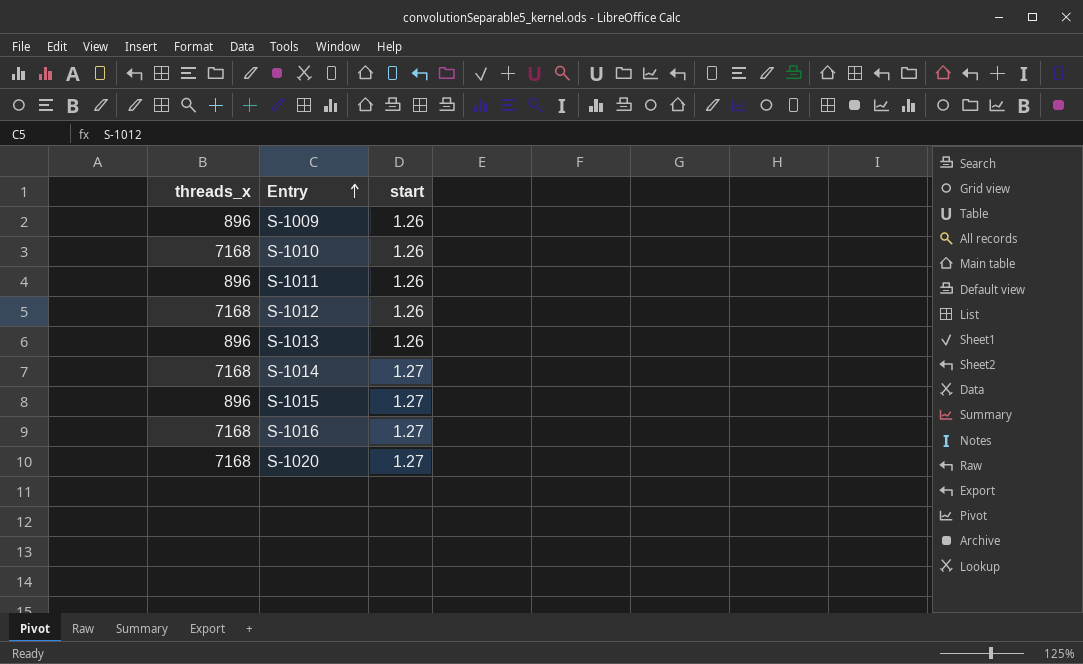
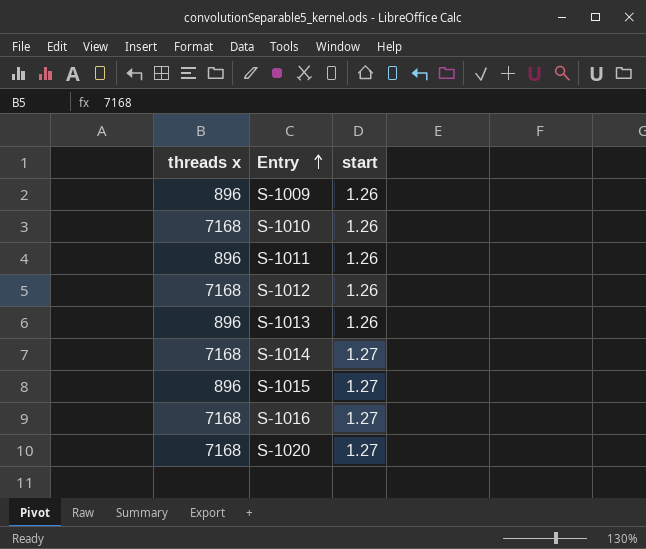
column name: threads_x -> threads x

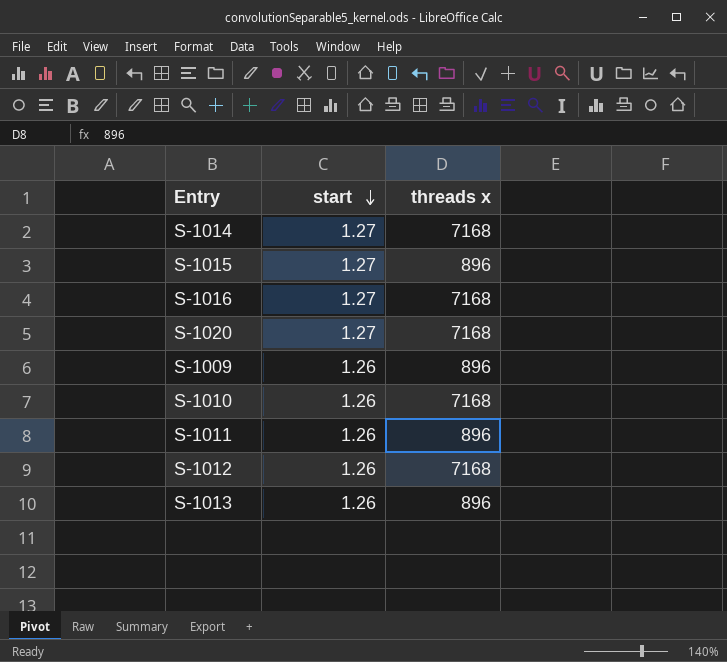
row order: Entry ascending -> start descending
column threads x | position: 1 -> 3

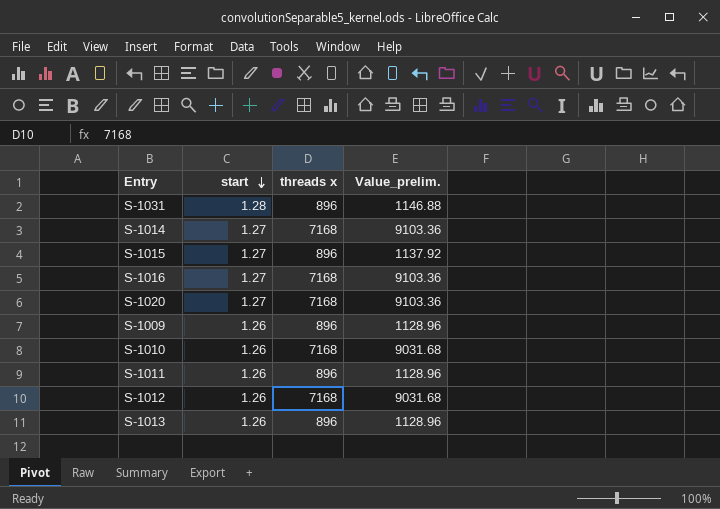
column Value_prelim. | formula: none -> [start] * [threads x]
row S-1031: none -> 1.28 | 896 | 1146.88

